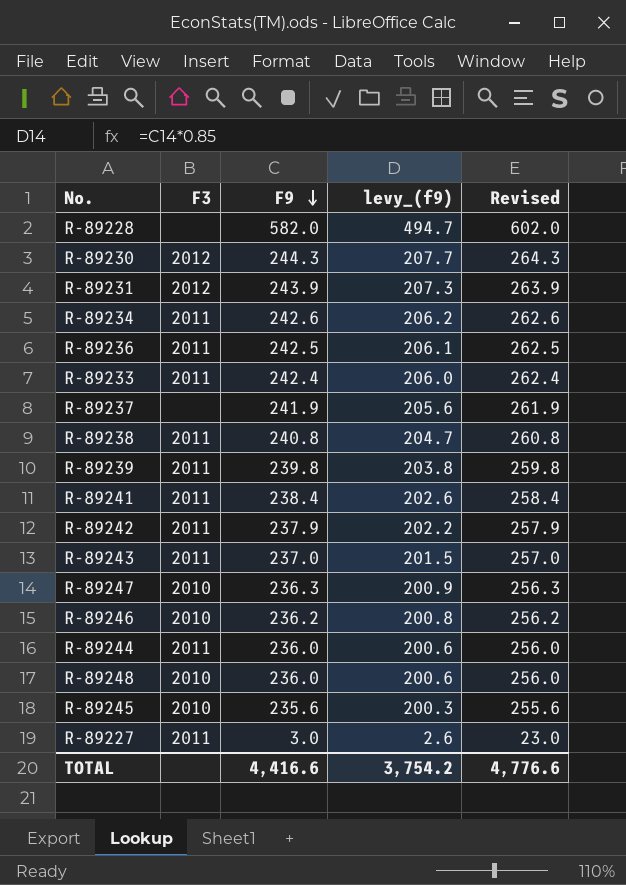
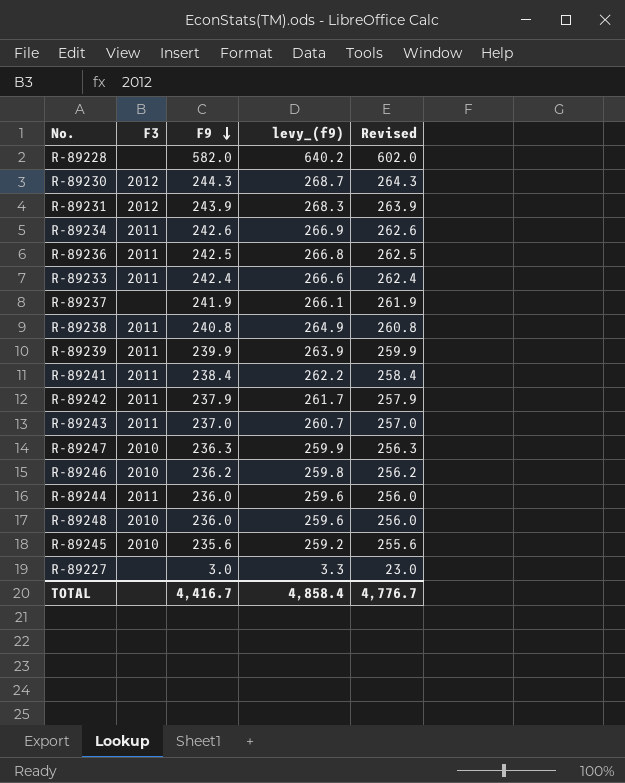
column levy_(f9) | formula: [F9] * 0.85 -> [F9] * 1.1
R-89239 | F9: 239.8 -> 239.9
R-89239 | Revised: 259.8 -> 259.9
R-89227 | F3: 2011 -> none
TOTAL | F9: 4,416.6 -> 4,416.7
TOTAL | levy_(f9): 3,754.2 -> 4,858.4
TOTAL | Revised: 4,776.6 -> 4,776.7

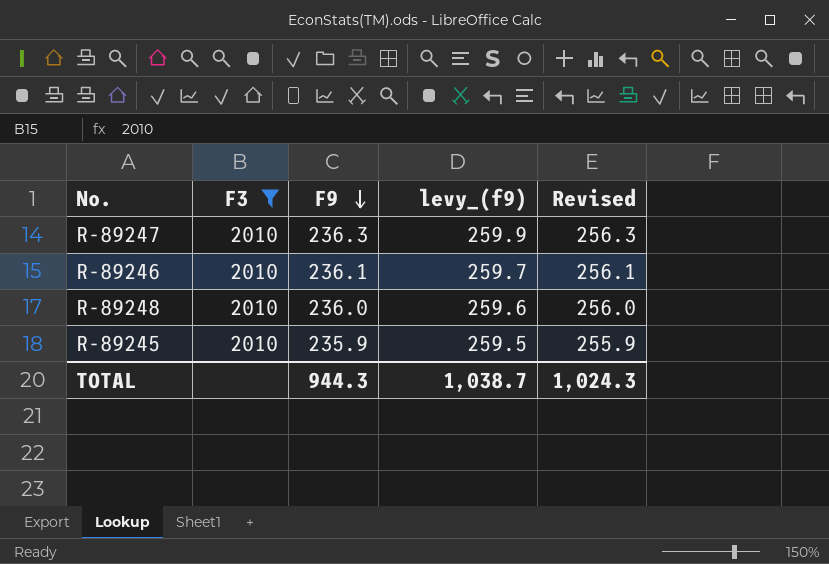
filter: none -> F3 = 2010
R-89246 | F9: 236.2 -> 236.1
R-89246 | levy_(f9): 259.8 -> 259.7
R-89246 | Revised: 256.2 -> 256.1
R-89245 | F9: 235.6 -> 235.9
R-89245 | levy_(f9): 259.2 -> 259.5
R-89245 | Revised: 255.6 -> 255.9
TOTAL | F9: 4,416.7 -> 944.3
TOTAL | levy_(f9): 4,858.4 -> 1,038.7
TOTAL | Revised: 4,776.7 -> 1,024.3

